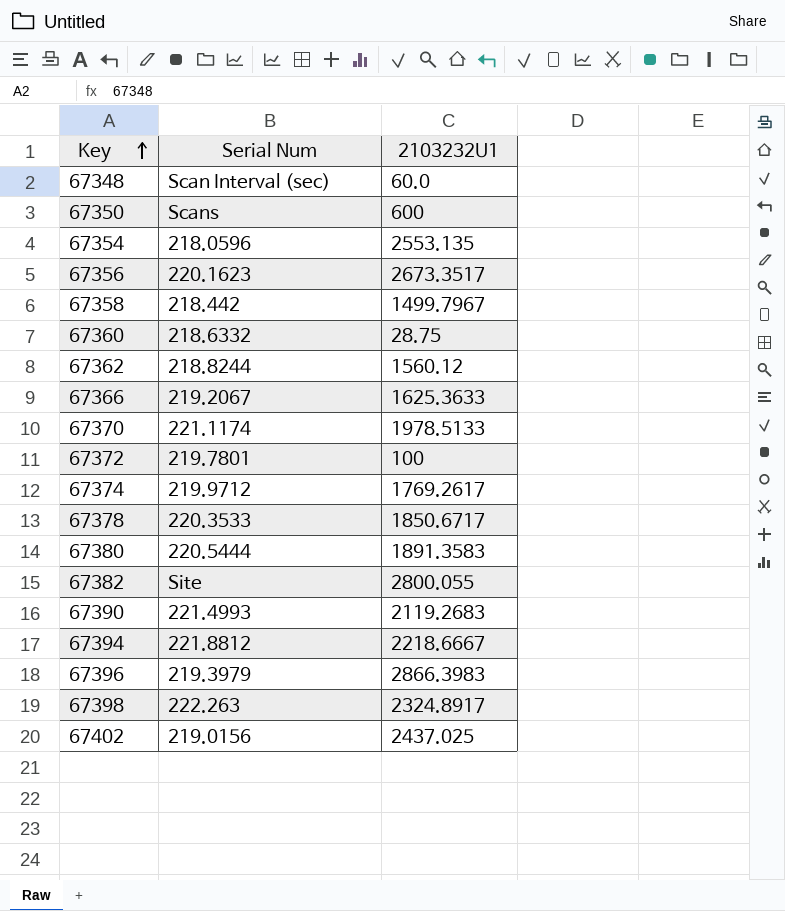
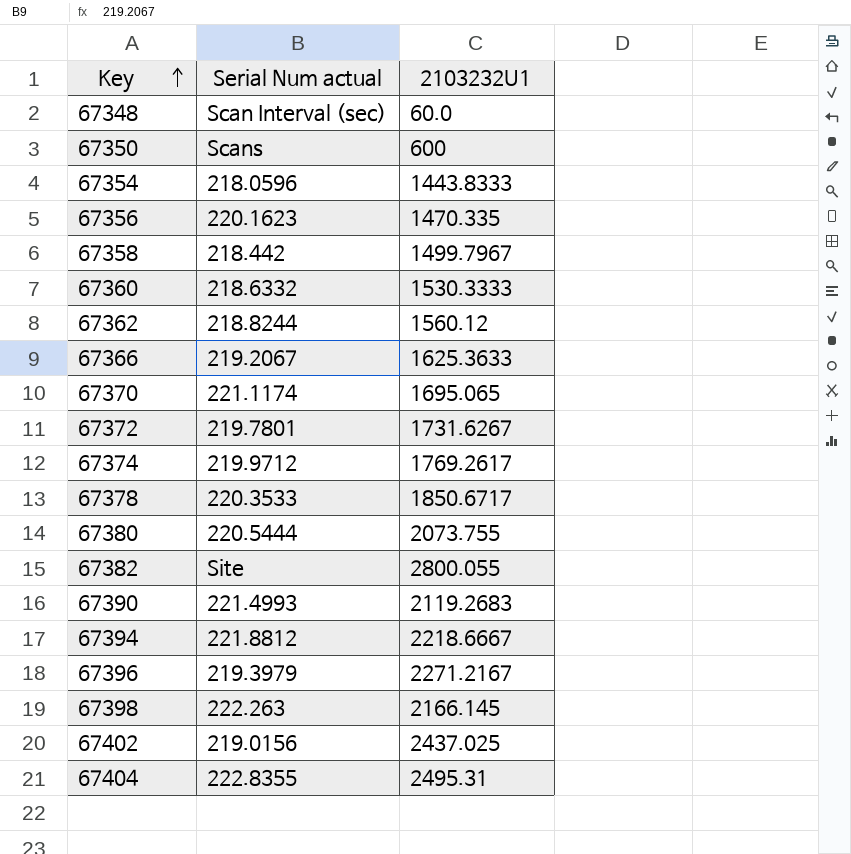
column name: Serial Num -> Serial Num actual
67354 | 2103232U1: 2553.135 -> 1443.8333
67356 | 2103232U1: 2673.3517 -> 1470.335
67360 | 2103232U1: 28.75 -> 1530.3333
67370 | 2103232U1: 1978.5133 -> 1695.065
67372 | 2103232U1: 100 -> 1731.6267
67380 | 2103232U1: 1891.3583 -> 2073.755
67396 | 2103232U1: 2866.3983 -> 2271.2167
67398 | 2103232U1: 2324.8917 -> 2166.145
row 67404: none -> 222.8355 | 2495.31

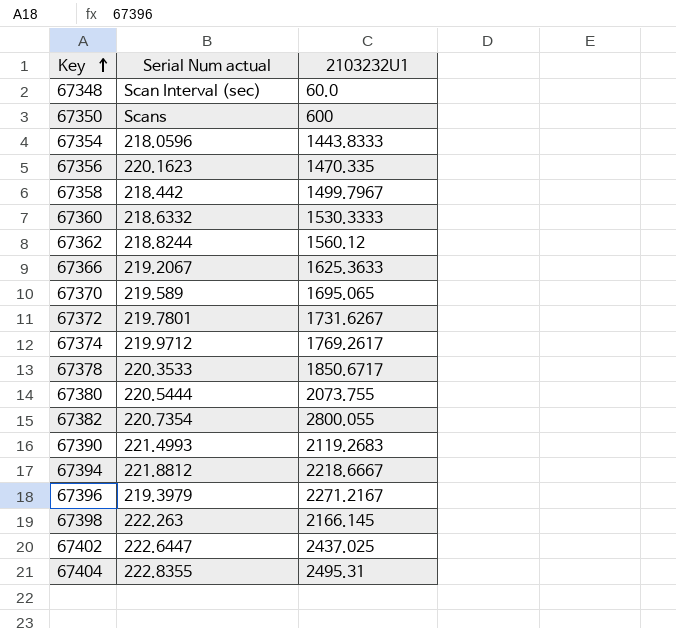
67370 | Serial Num actual: 221.1174 -> 219.589
67382 | Serial Num actual: Site -> 220.7354
67402 | Serial Num actual: 219.0156 -> 222.6447

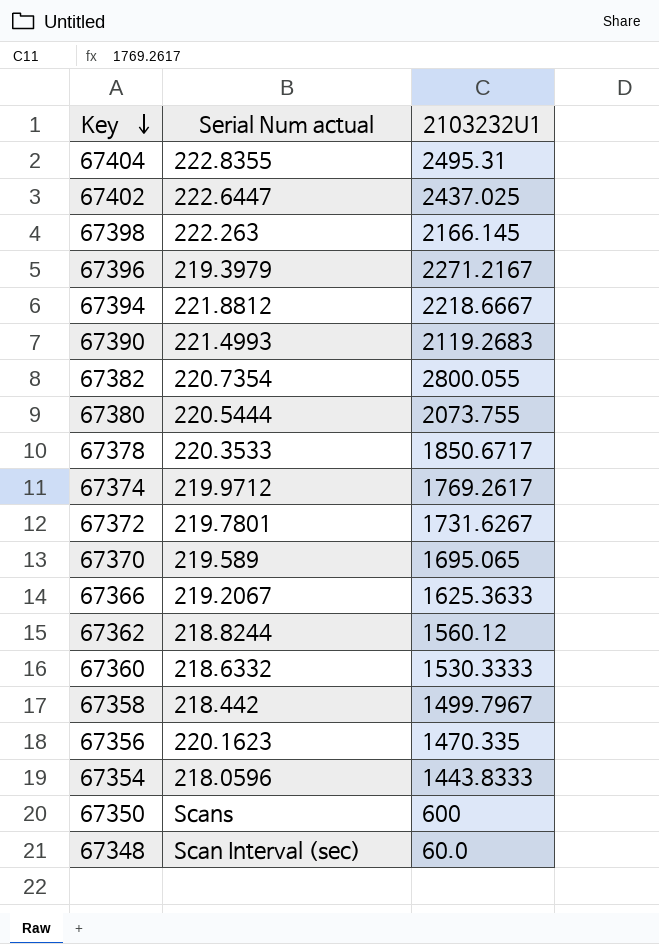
row order: Key ascending -> Key descending

